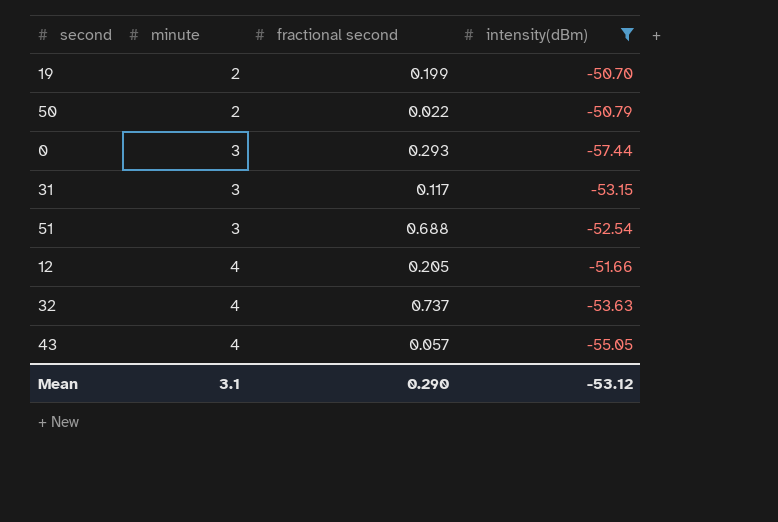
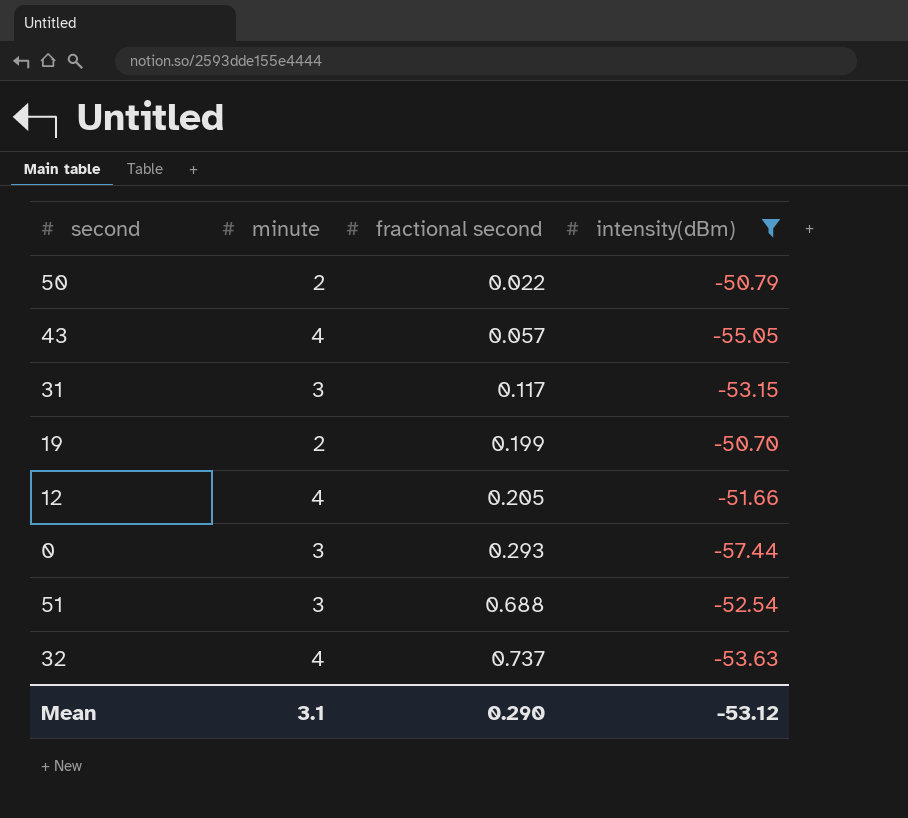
row order: minute ascending -> fractional second ascending

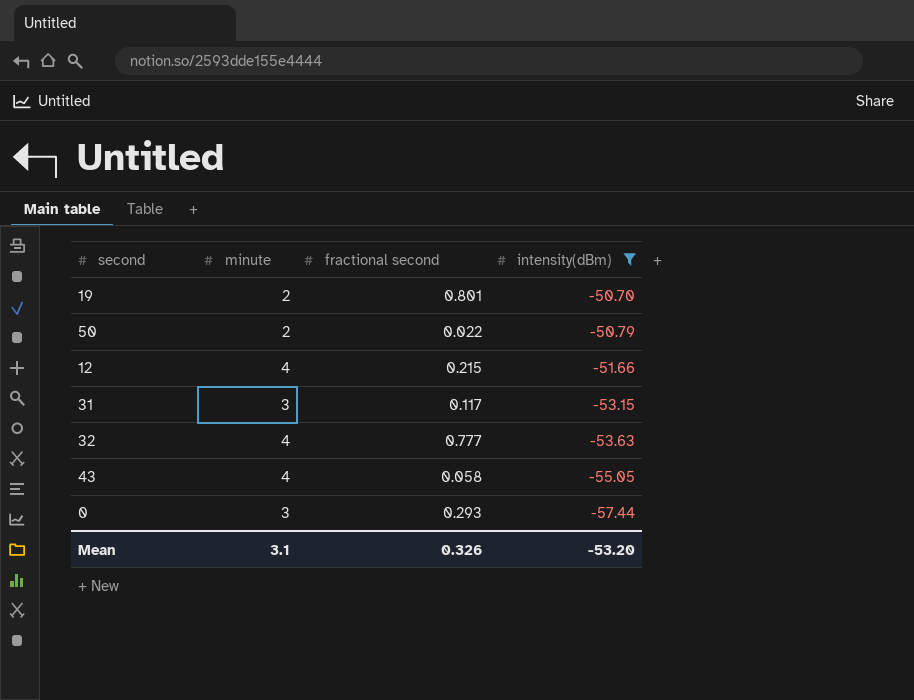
row order: fractional second ascending -> intensity(dBm) descending
row 51: 3 | 0.688 | -52.54 -> none
19 | fractional second: 0.199 -> 0.801
12 | fractional second: 0.205 -> 0.215
32 | fractional second: 0.737 -> 0.777
43 | fractional second: 0.057 -> 0.058
Mean | fractional second: 0.290 -> 0.326
Mean | intensity(dBm): -53.12 -> -53.20

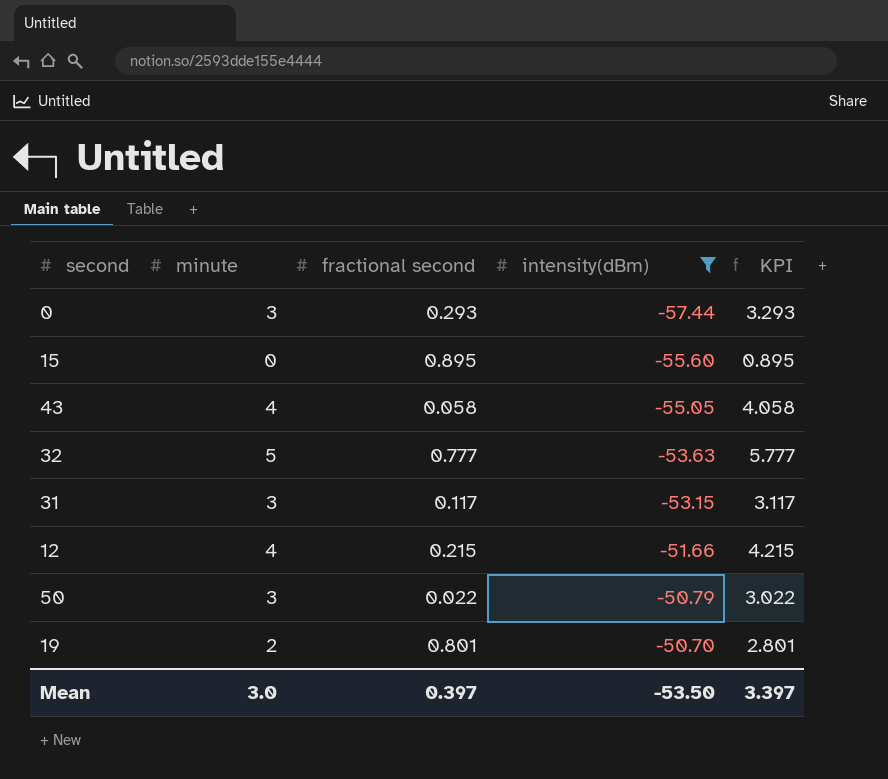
row order: intensity(dBm) descending -> intensity(dBm) ascending
column KPI | formula: none -> [minute] + [fractional second]
row 15: none -> 0 | 0.895 | -55.60 | 0.895
32 | minute: 4 -> 5
50 | minute: 2 -> 3
Mean | minute: 3.1 -> 3.0
Mean | fractional second: 0.326 -> 0.397
Mean | intensity(dBm): -53.20 -> -53.50

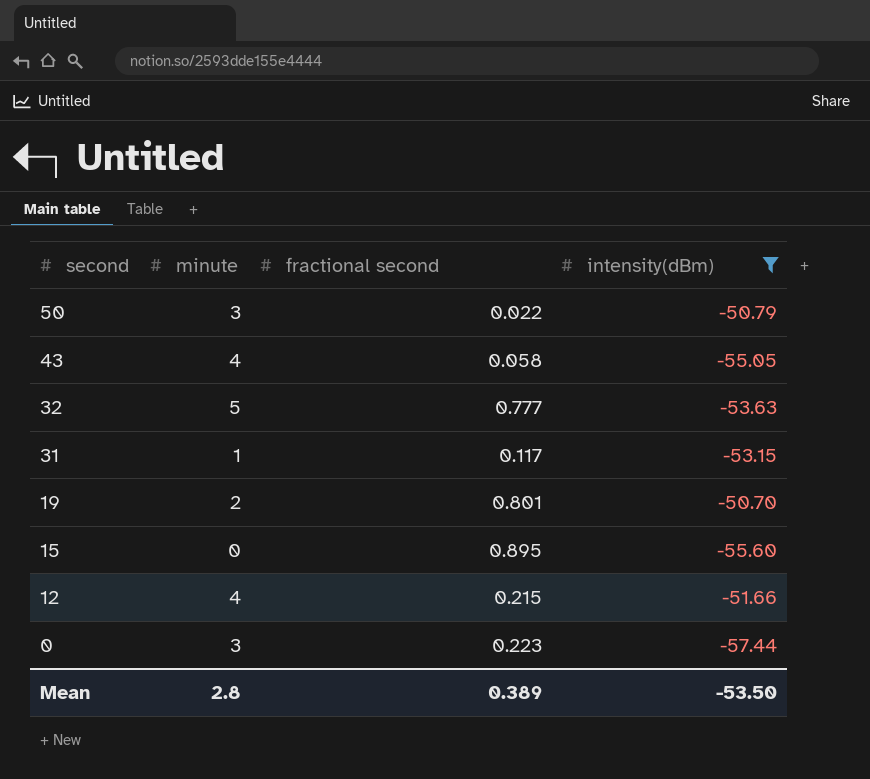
row order: intensity(dBm) ascending -> second descending
column KPI | formula: [minute] + [fractional second] -> none
31 | minute: 3 -> 1
0 | fractional second: 0.293 -> 0.223
Mean | minute: 3.0 -> 2.8
Mean | fractional second: 0.397 -> 0.389

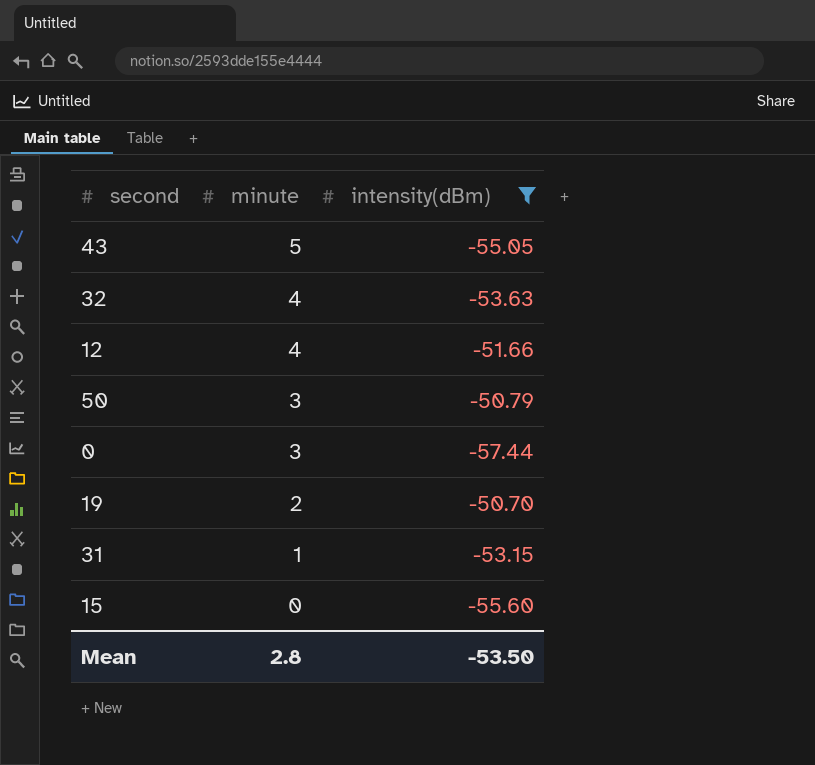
row order: second descending -> minute descending
column fractional second | position: 3 -> none
43 | minute: 4 -> 5
32 | minute: 5 -> 4

